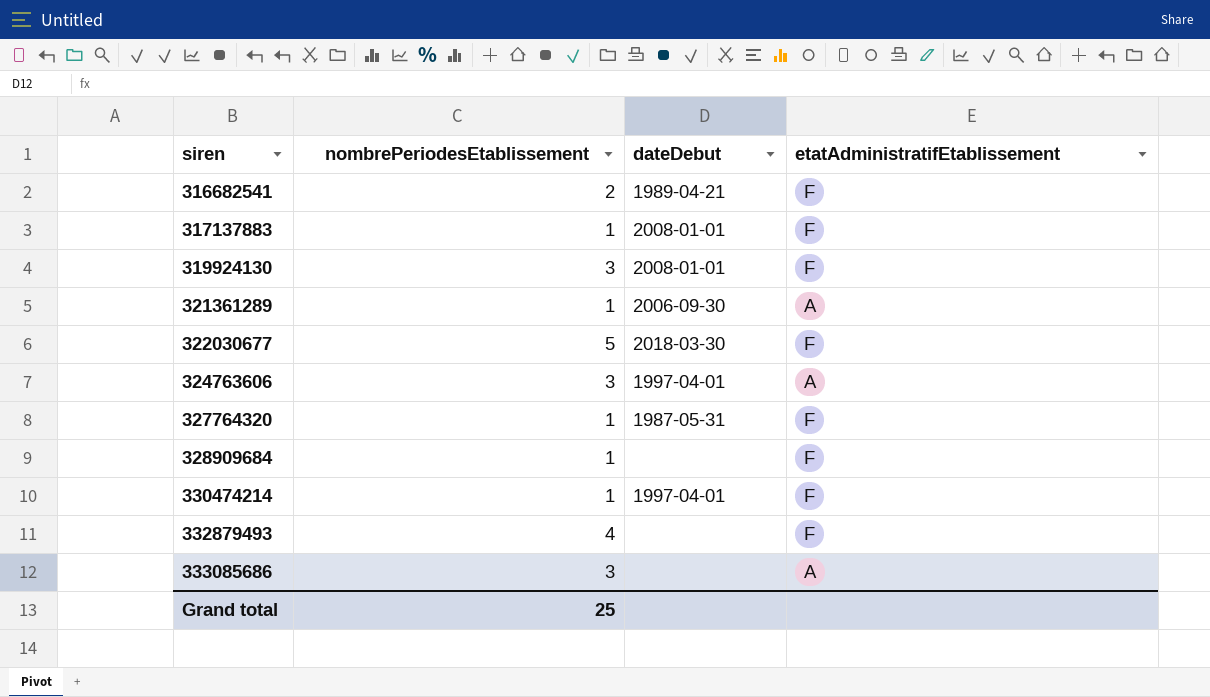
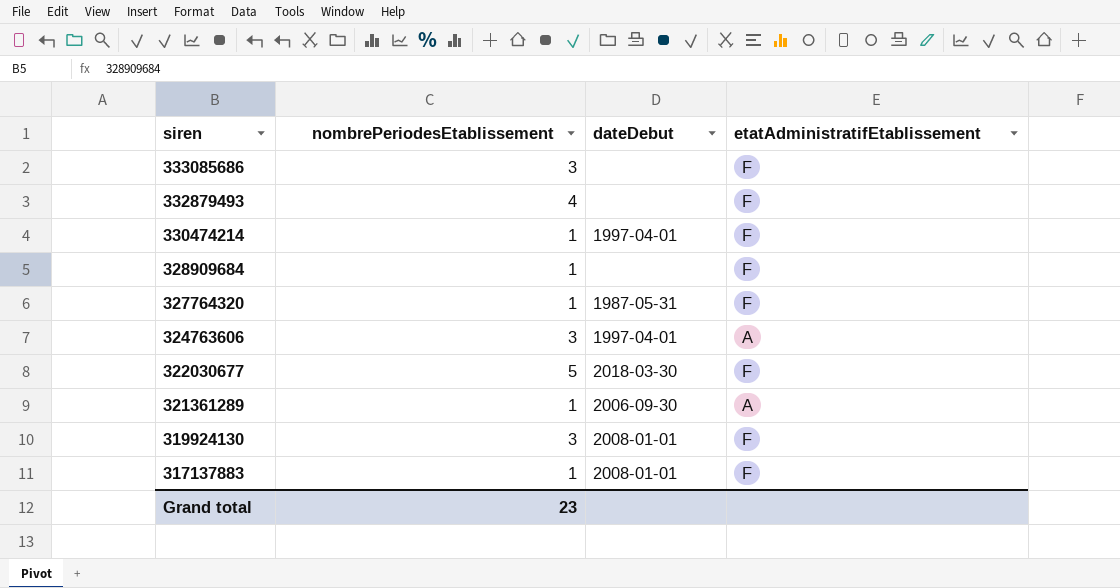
row order: siren ascending -> siren descending
row 316682541: 2 | 1989-04-21 | F -> none
333085686 | etatAdministratifEtablissement: A -> F
Grand total | nombrePeriodesEtablissement: 25 -> 23

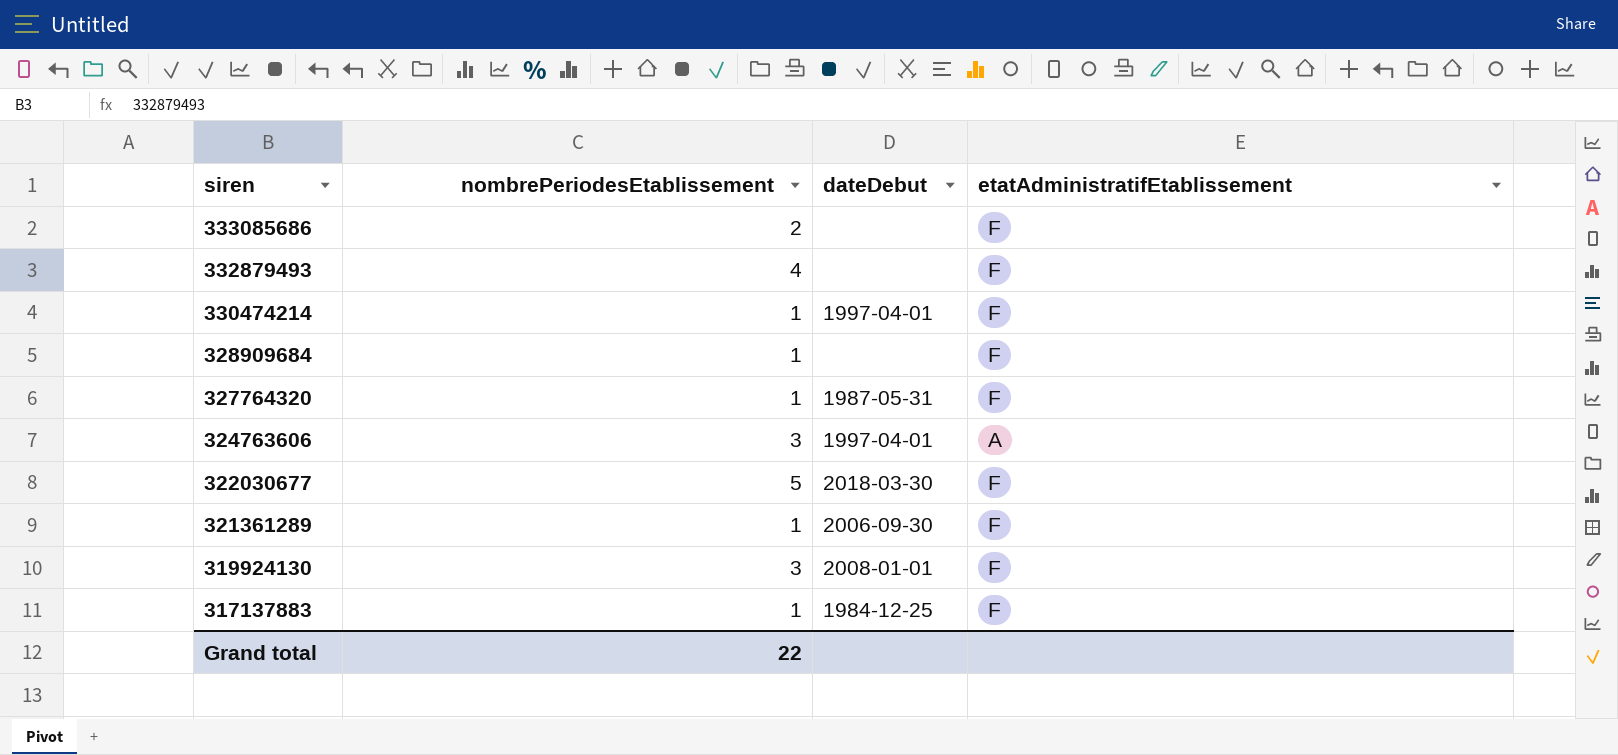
333085686 | nombrePeriodesEtablissement: 3 -> 2
321361289 | etatAdministratifEtablissement: A -> F
317137883 | dateDebut: 2008-01-01 -> 1984-12-25
Grand total | nombrePeriodesEtablissement: 23 -> 22

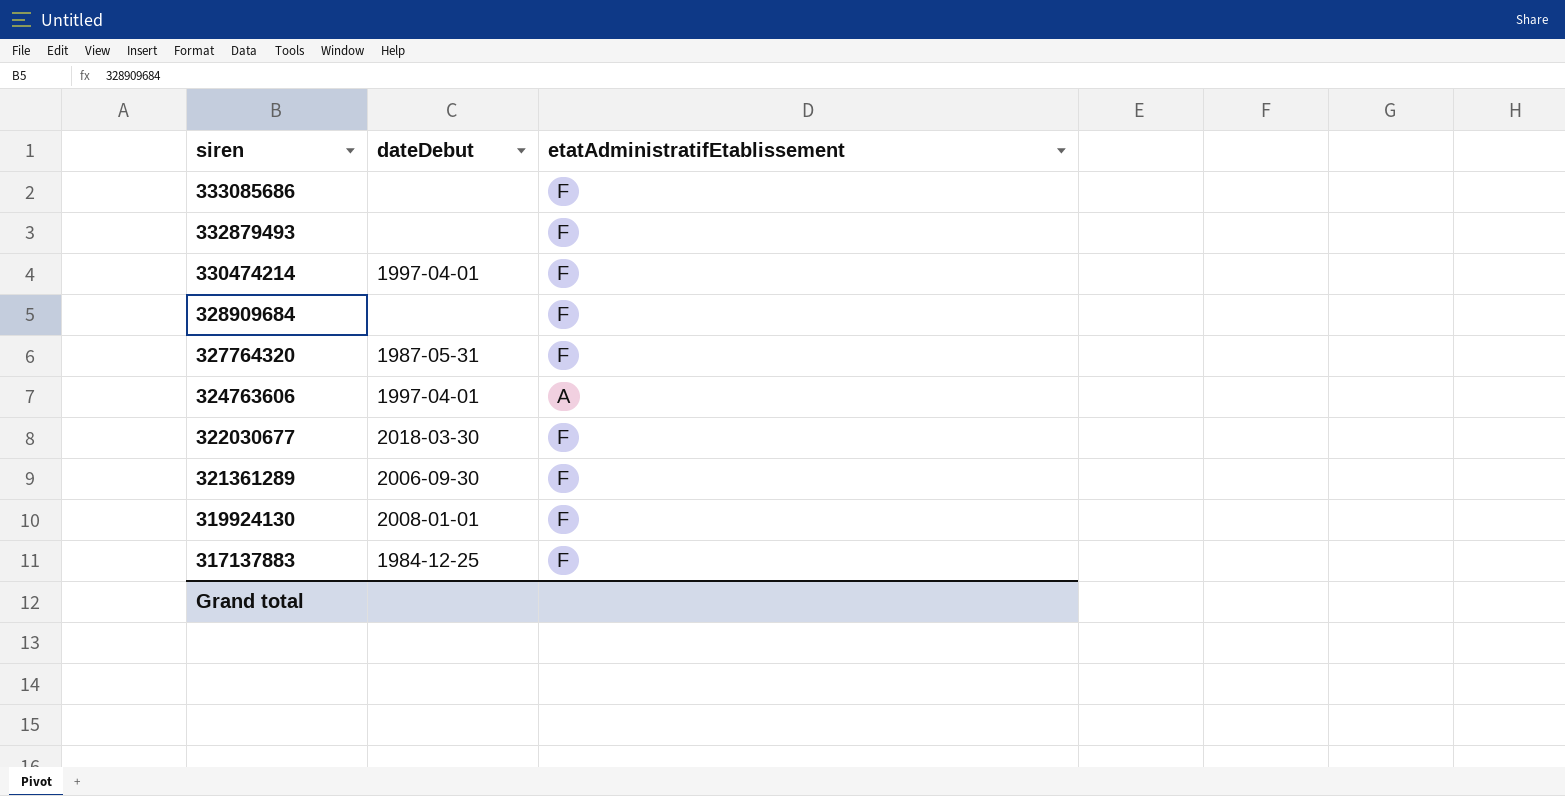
column nombrePeriodesEtablissement | position: 2 -> none

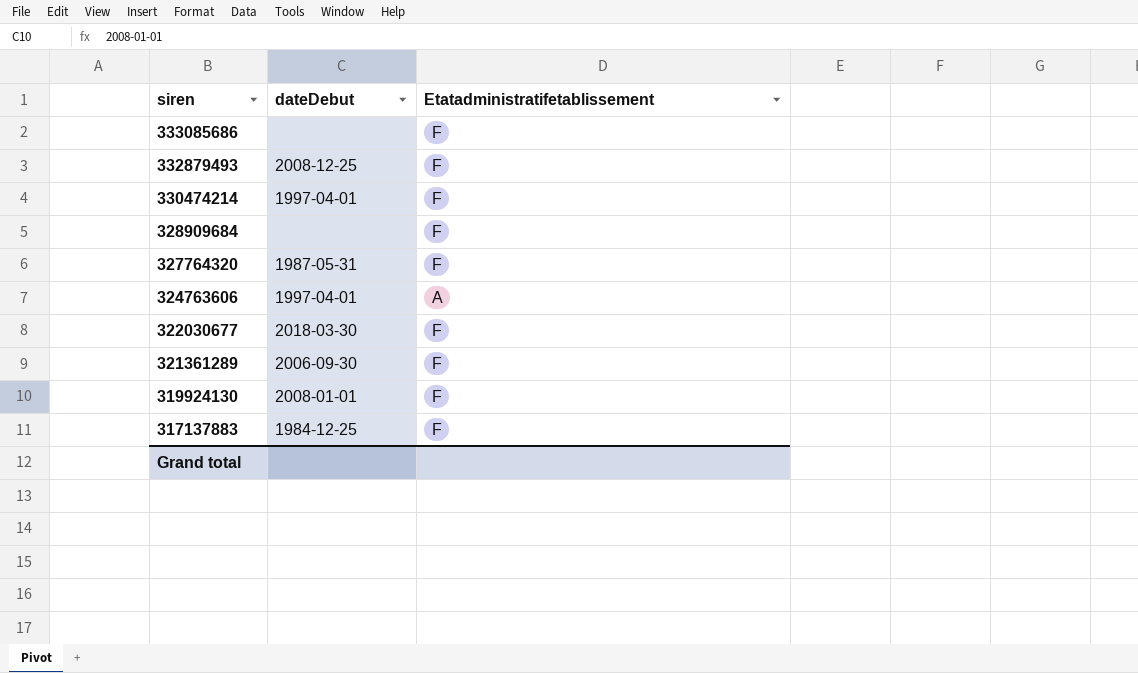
column name: etatAdministratifEtablissement -> Etatadministratifetablissement
332879493 | dateDebut: none -> 2008-12-25

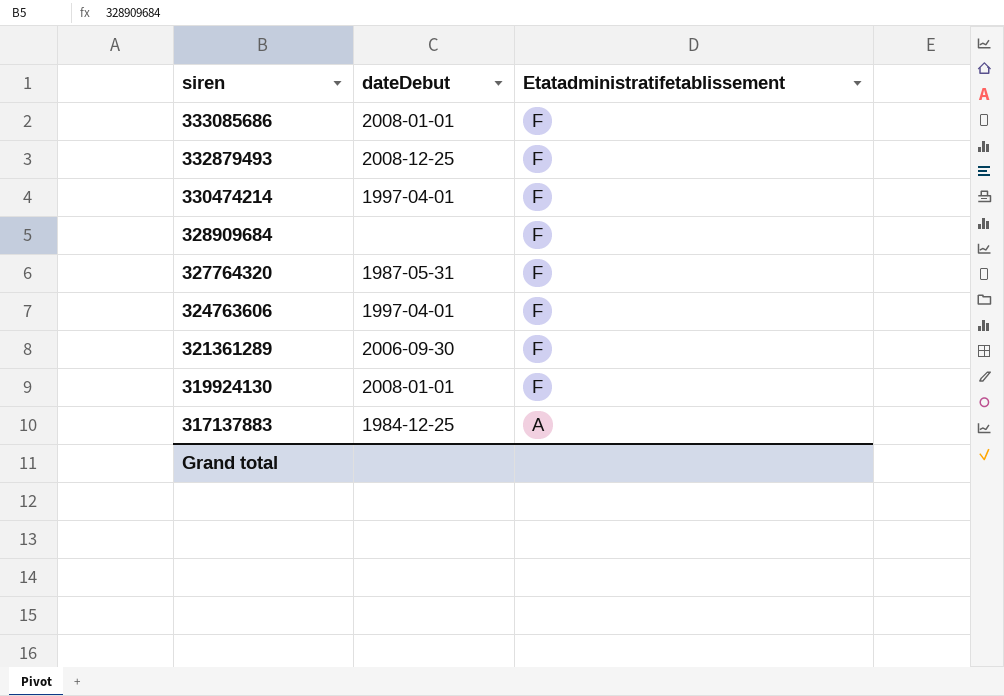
row 322030677: 2018-03-30 | F -> none
333085686 | dateDebut: none -> 2008-01-01
324763606 | Etatadministratifetablissement: A -> F
317137883 | Etatadministratifetablissement: F -> A

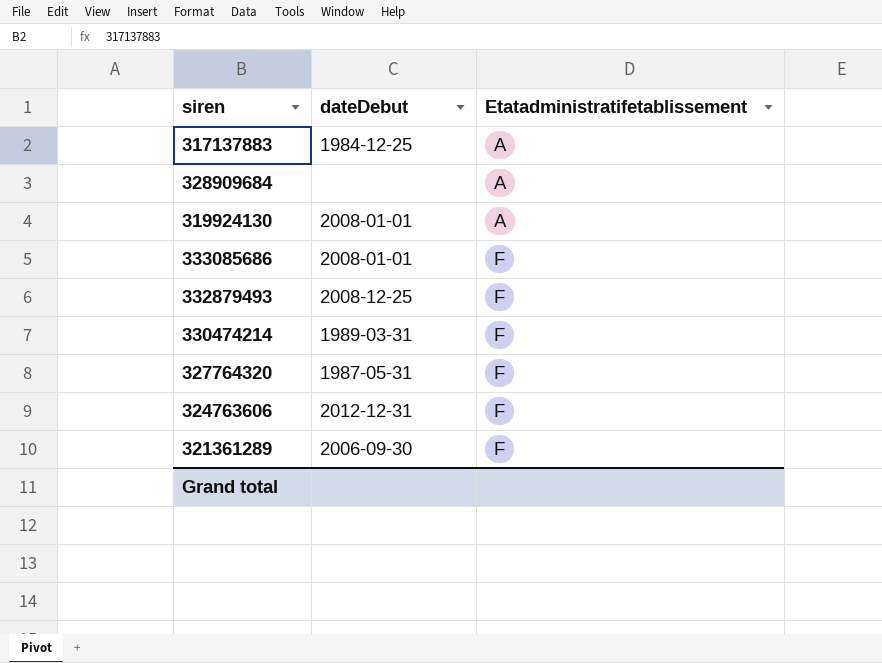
row order: siren descending -> Etatadministratifetablissement ascending
328909684 | Etatadministratifetablissement: F -> A
319924130 | Etatadministratifetablissement: F -> A
330474214 | dateDebut: 1997-04-01 -> 1989-03-31
324763606 | dateDebut: 1997-04-01 -> 2012-12-31

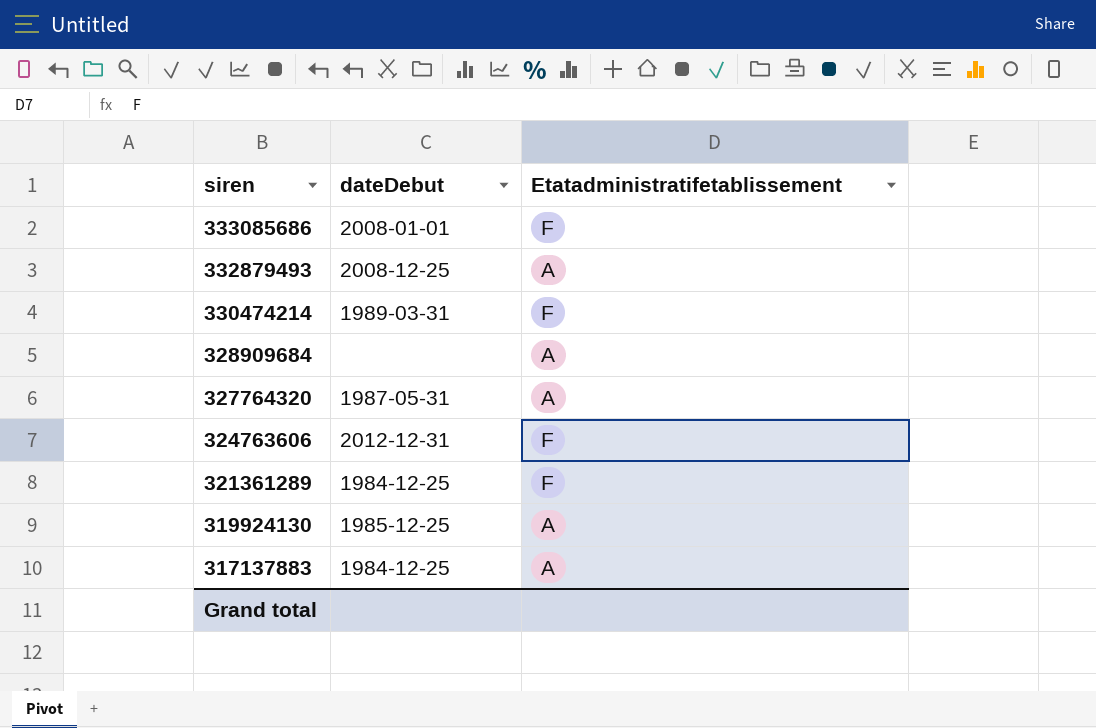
row order: Etatadministratifetablissement ascending -> siren descending
332879493 | Etatadministratifetablissement: F -> A
327764320 | Etatadministratifetablissement: F -> A
321361289 | dateDebut: 2006-09-30 -> 1984-12-25
319924130 | dateDebut: 2008-01-01 -> 1985-12-25

